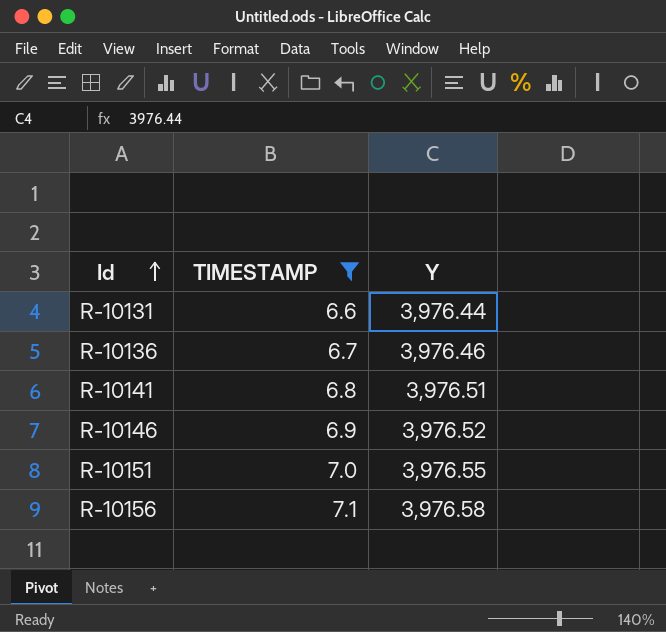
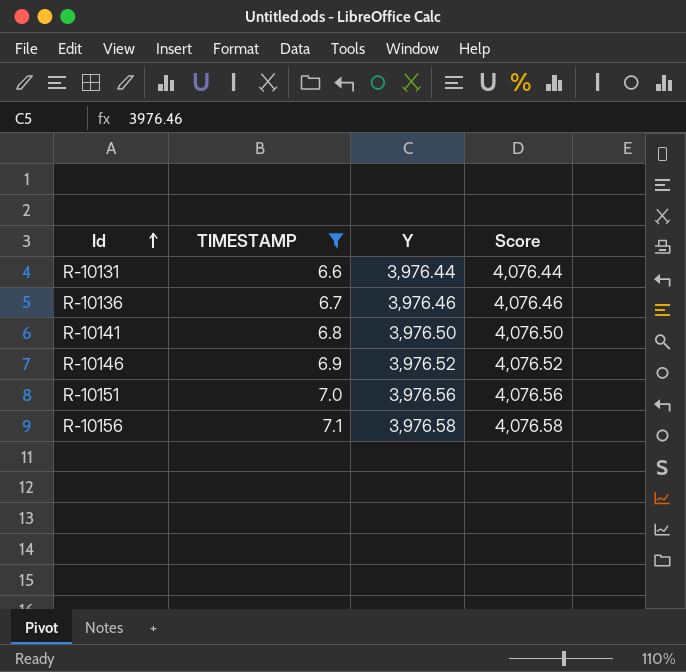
column Score | formula: none -> [Y] + 100
R-10141 | Y: 3,976.51 -> 3,976.50
R-10151 | Y: 3,976.55 -> 3,976.56

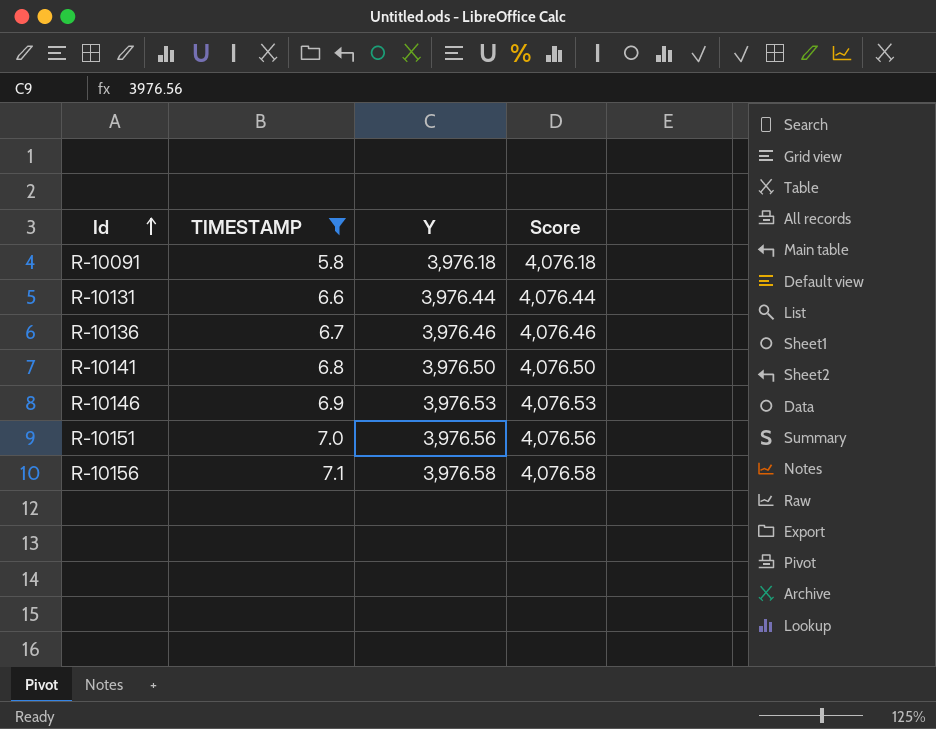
row R-10091: none -> 5.8 | 3,976.18 | 4,076.18
R-10146 | Y: 3,976.52 -> 3,976.53
R-10146 | Score: 4,076.52 -> 4,076.53

